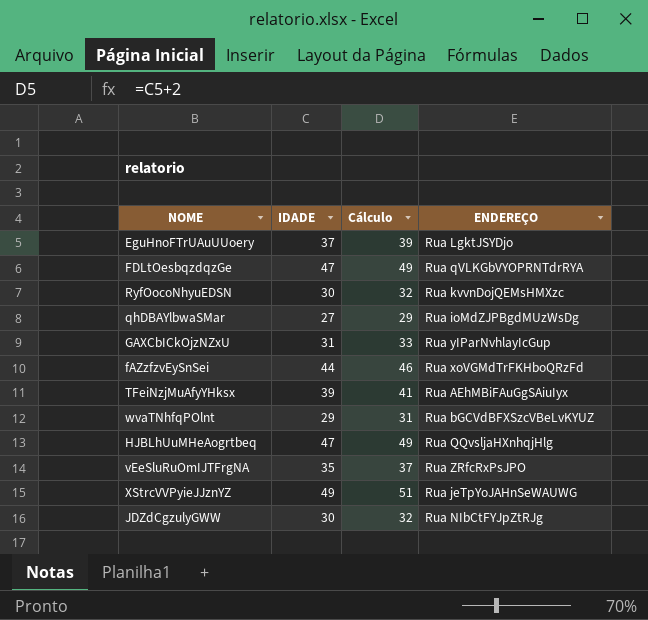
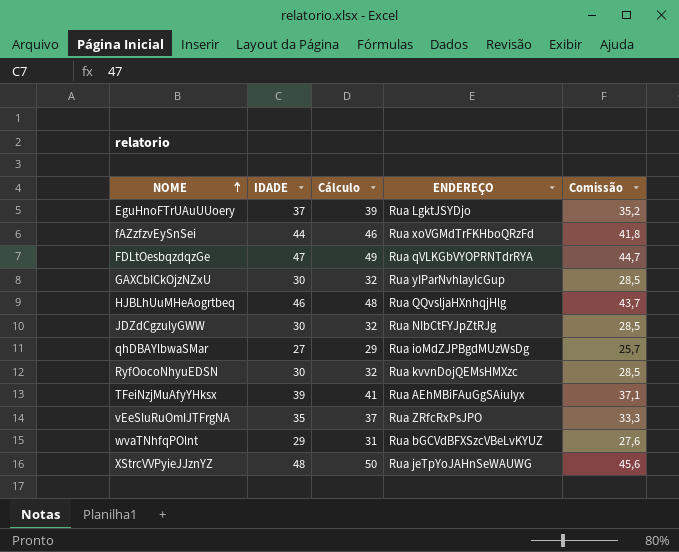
row order: none -> NOME ascending
column Comissão | formula: none -> [IDADE] * 0,95
GAXCbICkOjzNZxU | IDADE: 31 -> 30
GAXCbICkOjzNZxU | Cálculo: 33 -> 32
HJBLhUuMHeAogrtbeq | IDADE: 47 -> 46
HJBLhUuMHeAogrtbeq | Cálculo: 49 -> 48
XStrcVVPyieJJznYZ | IDADE: 49 -> 48
XStrcVVPyieJJznYZ | Cálculo: 51 -> 50

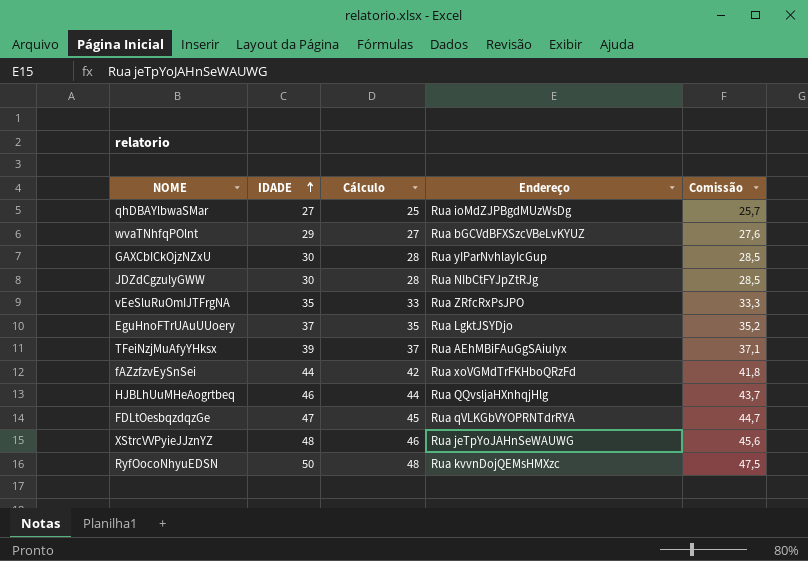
row order: NOME ascending -> IDADE ascending
column Cálculo | formula: [IDADE] + 2 -> [IDADE] - 2
column name: ENDEREÇO -> Endereço
RyfOocoNhyuEDSN | IDADE: 30 -> 50
RyfOocoNhyuEDSN | Comissão: 28,5 -> 47,5

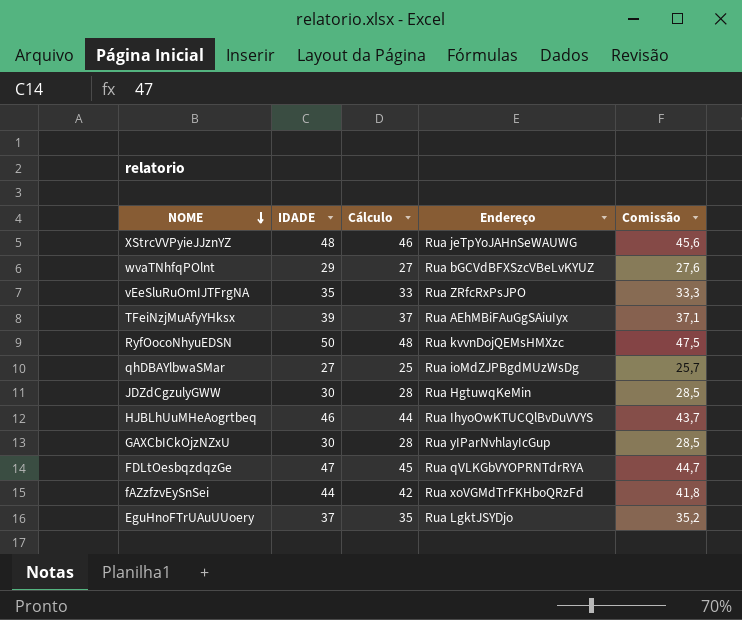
row order: IDADE ascending -> NOME descending
JDZdCgzulyGWW | Endereço: Rua NIbCtFYJpZtRJg -> Rua HgtuwqKeMin
HJBLhUuMHeAogrtbeq | Endereço: Rua QQvsljaHXnhqjHlg -> Rua IhyoOwKTUCQlBvDuVVYS

